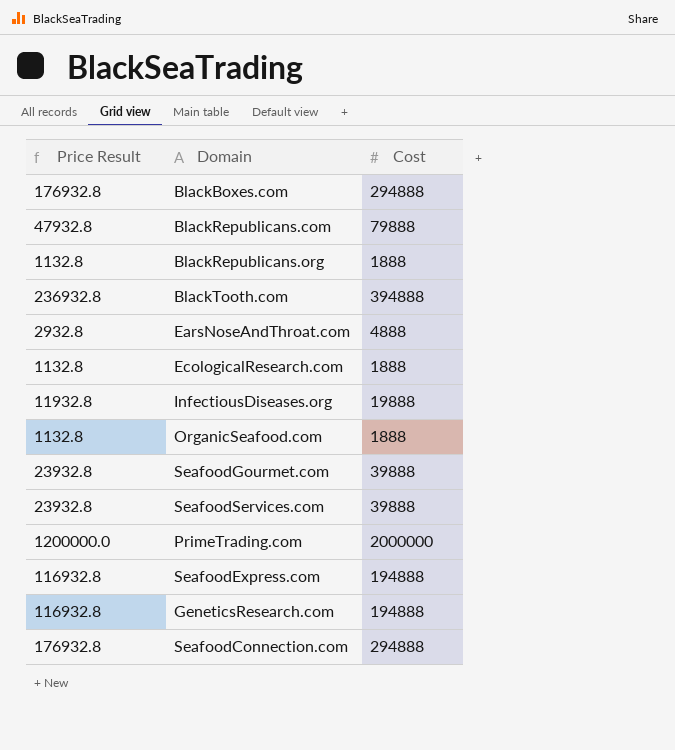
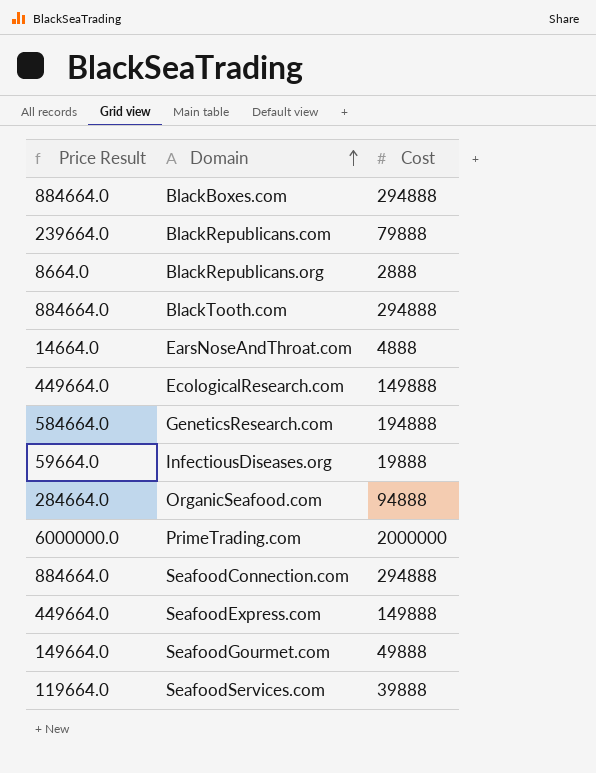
row order: none -> Domain ascending
column Price Result | formula: [Cost] * 0.6 -> [Cost] * 3
BlackRepublicans.org | Cost: 1888 -> 2888
BlackTooth.com | Cost: 394888 -> 294888
EcologicalResearch.com | Cost: 1888 -> 149888
OrganicSeafood.com | Cost: 1888 -> 94888
SeafoodExpress.com | Cost: 194888 -> 149888
SeafoodGourmet.com | Cost: 39888 -> 49888

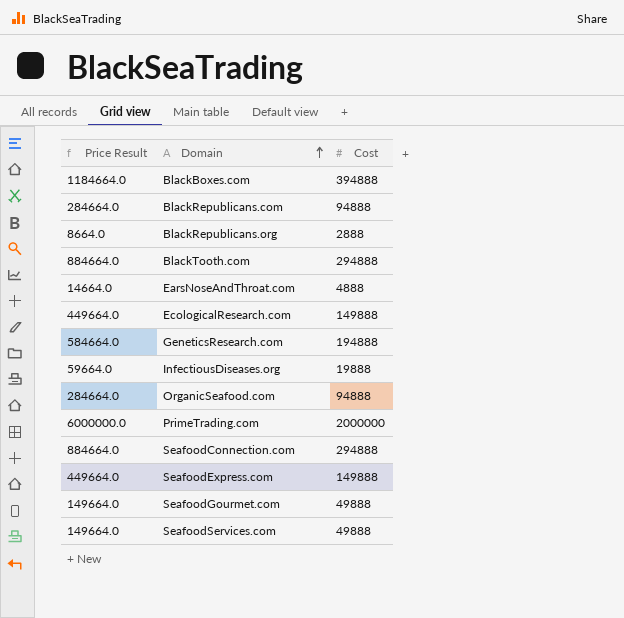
BlackBoxes.com | Price Result: 884664.0 -> 1184664.0
BlackBoxes.com | Cost: 294888 -> 394888
BlackRepublicans.com | Price Result: 239664.0 -> 284664.0
BlackRepublicans.com | Cost: 79888 -> 94888
SeafoodServices.com | Price Result: 119664.0 -> 149664.0
SeafoodServices.com | Cost: 39888 -> 49888

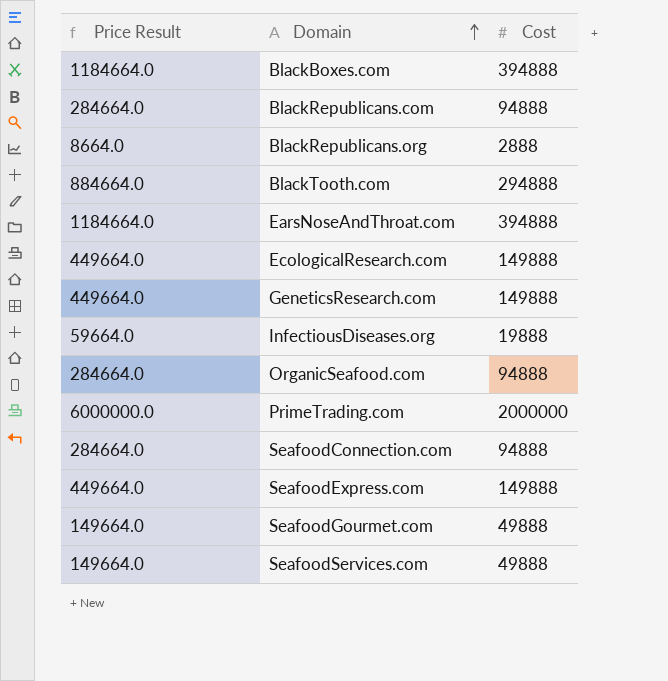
EarsNoseAndThroat.com | Price Result: 14664.0 -> 1184664.0
EarsNoseAndThroat.com | Cost: 4888 -> 394888
GeneticsResearch.com | Price Result: 584664.0 -> 449664.0
GeneticsResearch.com | Cost: 194888 -> 149888
SeafoodConnection.com | Price Result: 884664.0 -> 284664.0
SeafoodConnection.com | Cost: 294888 -> 94888

